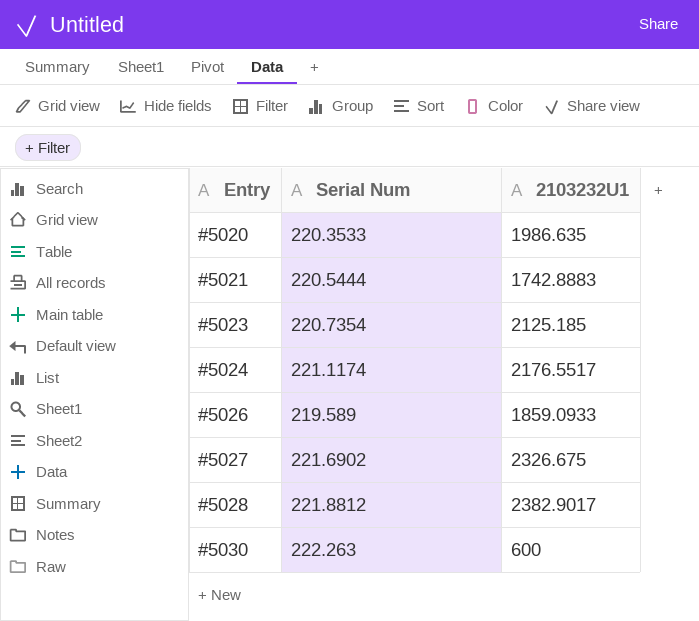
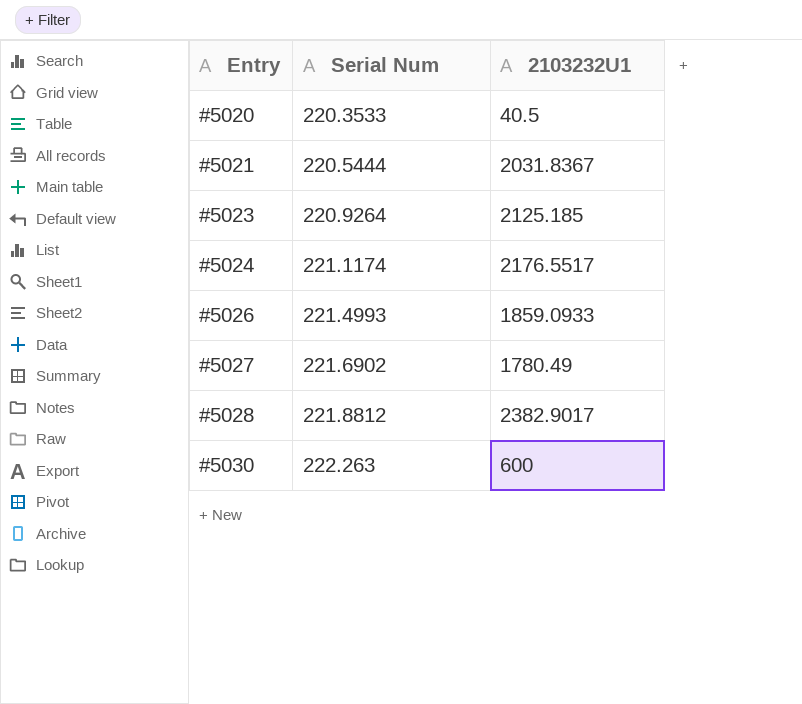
#5020 | 2103232U1: 1986.635 -> 40.5
#5021 | 2103232U1: 1742.8883 -> 2031.8367
#5023 | Serial Num: 220.7354 -> 220.9264
#5026 | Serial Num: 219.589 -> 221.4993
#5027 | 2103232U1: 2326.675 -> 1780.49

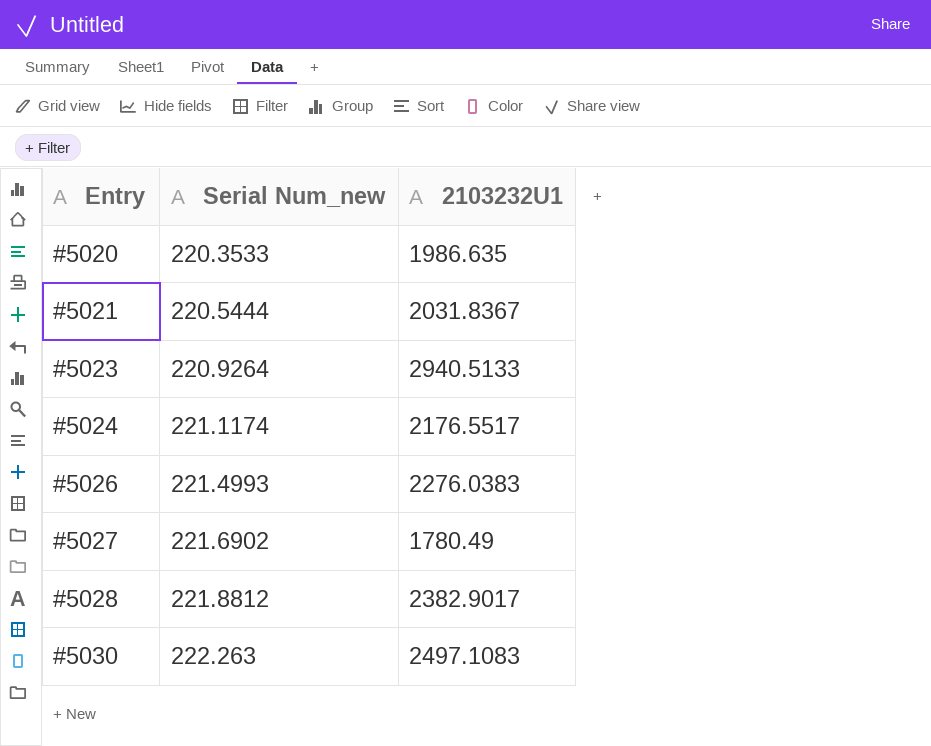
column name: Serial Num -> Serial Num_new
#5020 | 2103232U1: 40.5 -> 1986.635
#5023 | 2103232U1: 2125.185 -> 2940.5133
#5026 | 2103232U1: 1859.0933 -> 2276.0383
#5030 | 2103232U1: 600 -> 2497.1083

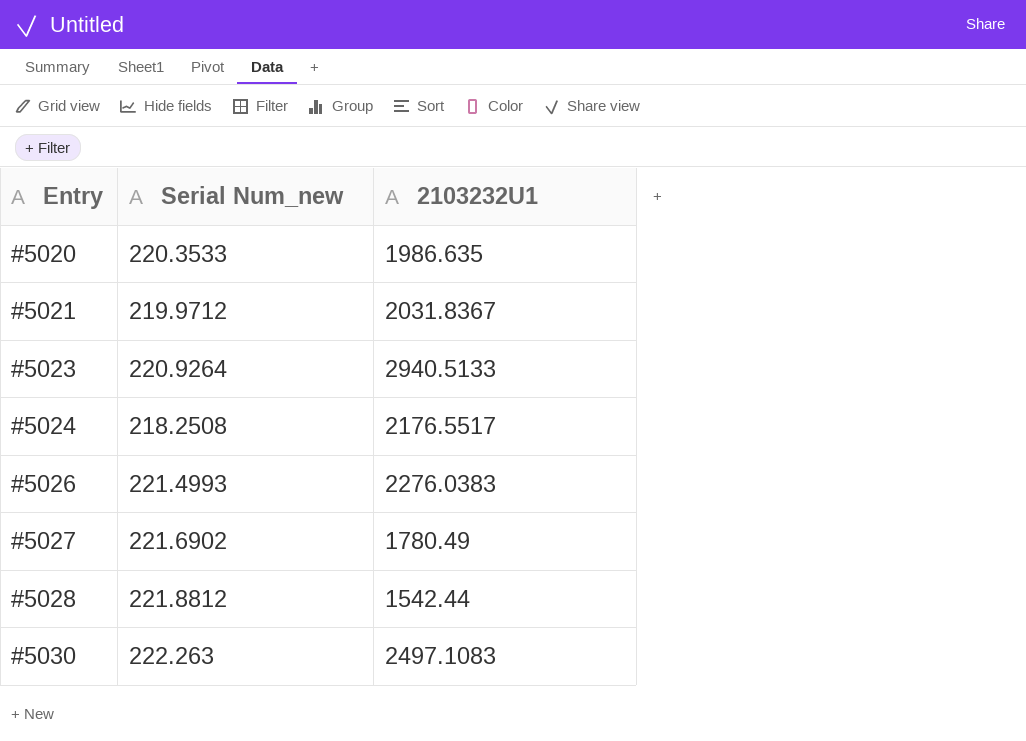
#5021 | Serial Num_new: 220.5444 -> 219.9712
#5024 | Serial Num_new: 221.1174 -> 218.2508
#5028 | 2103232U1: 2382.9017 -> 1542.44

